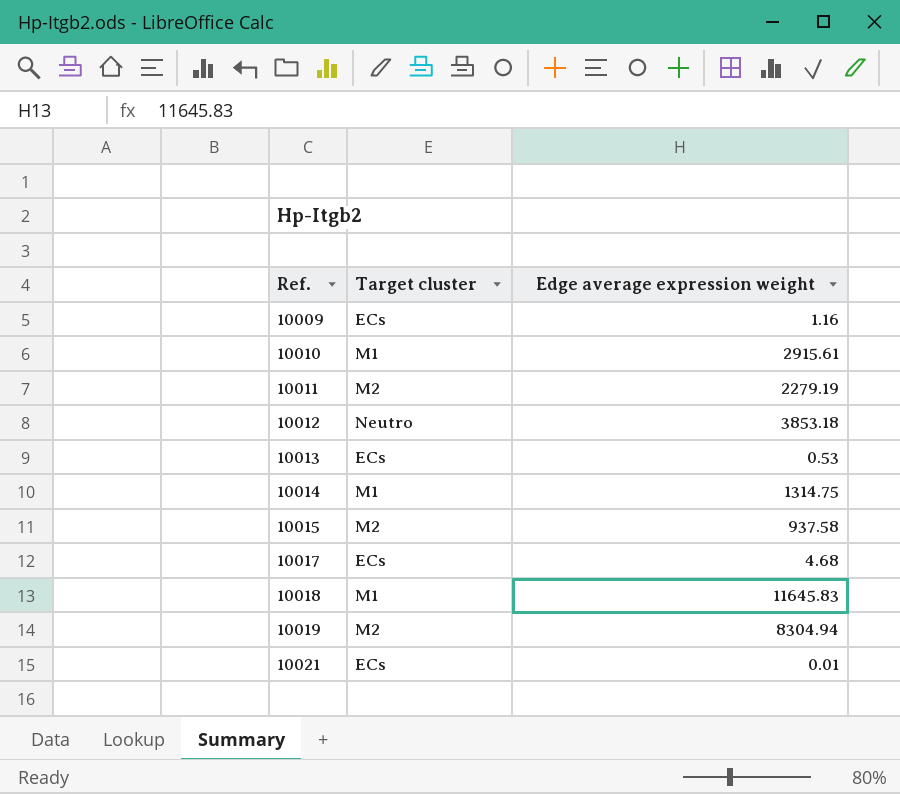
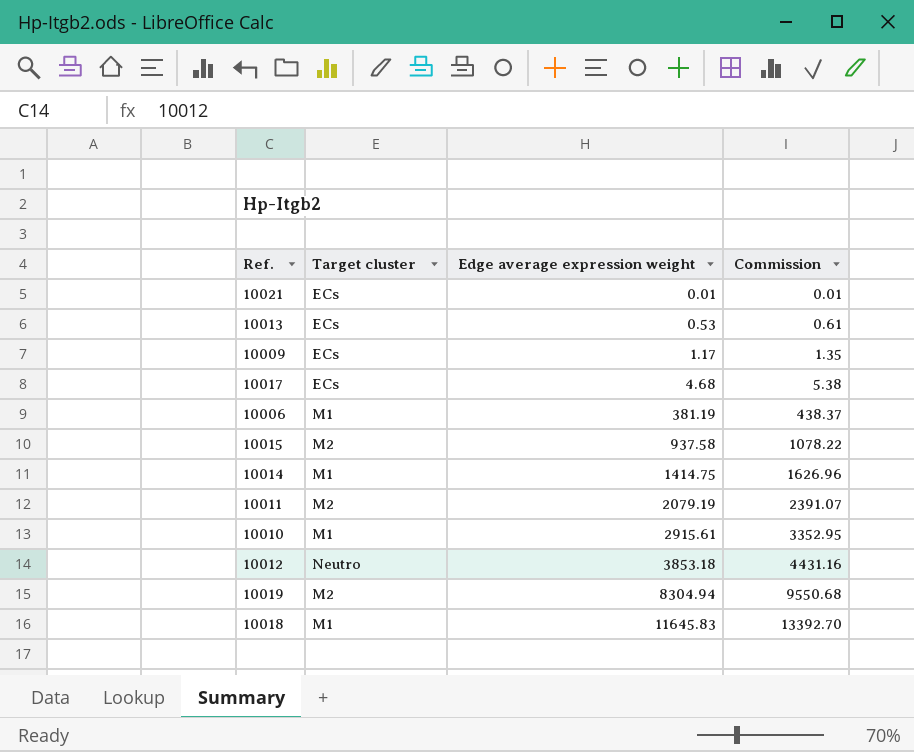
row order: Ref. ascending -> Edge average expression weight ascending
column Commission | formula: none -> [Edge average expression weight] * 1.15
10009 | Edge average expression weight: 1.16 -> 1.17
row 10006: none -> M1 | 381.19 | 438.37
10014 | Edge average expression weight: 1314.75 -> 1414.75
10011 | Edge average expression weight: 2279.19 -> 2079.19

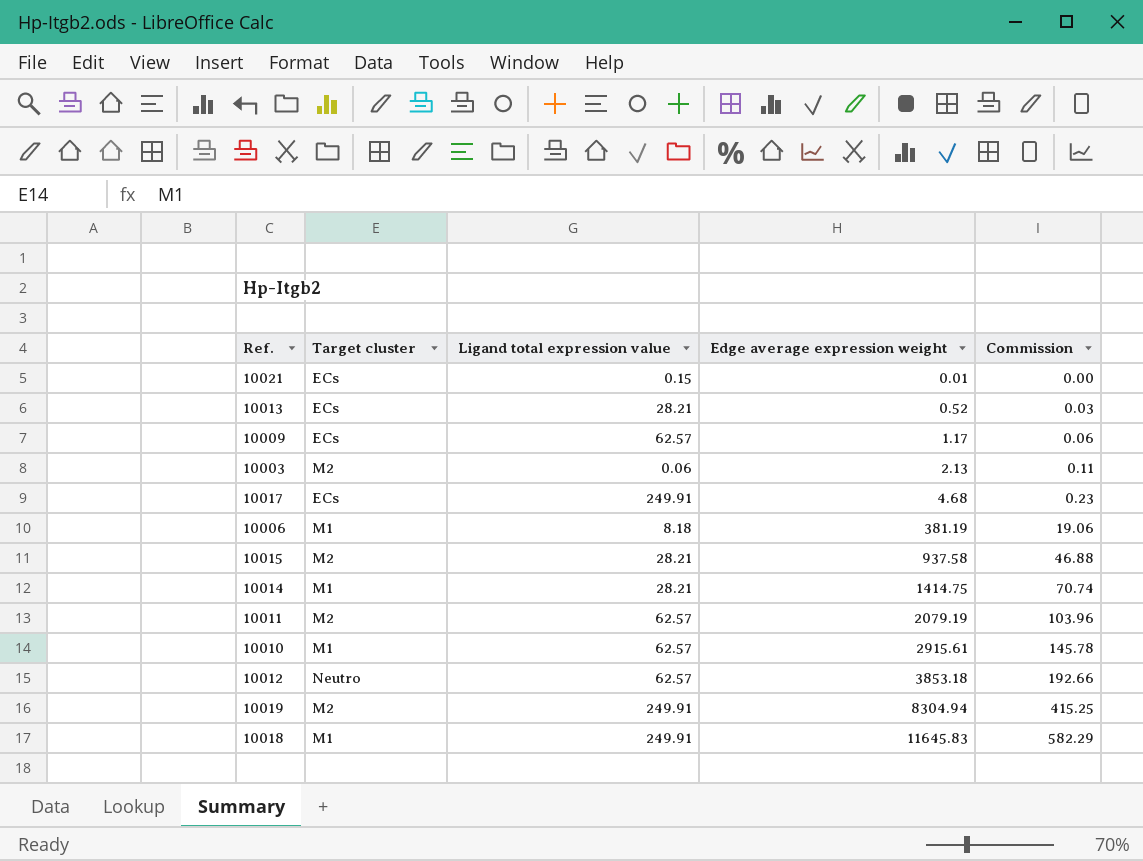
column Ligand total expression value | position: none -> 3
column Commission | formula: [Edge average expression weight] * 1.15 -> [Edge average expression weight] * 0.05
10013 | Edge average expression weight: 0.53 -> 0.52
row 10003: none -> M2 | 0.06 | 2.13 | 0.11

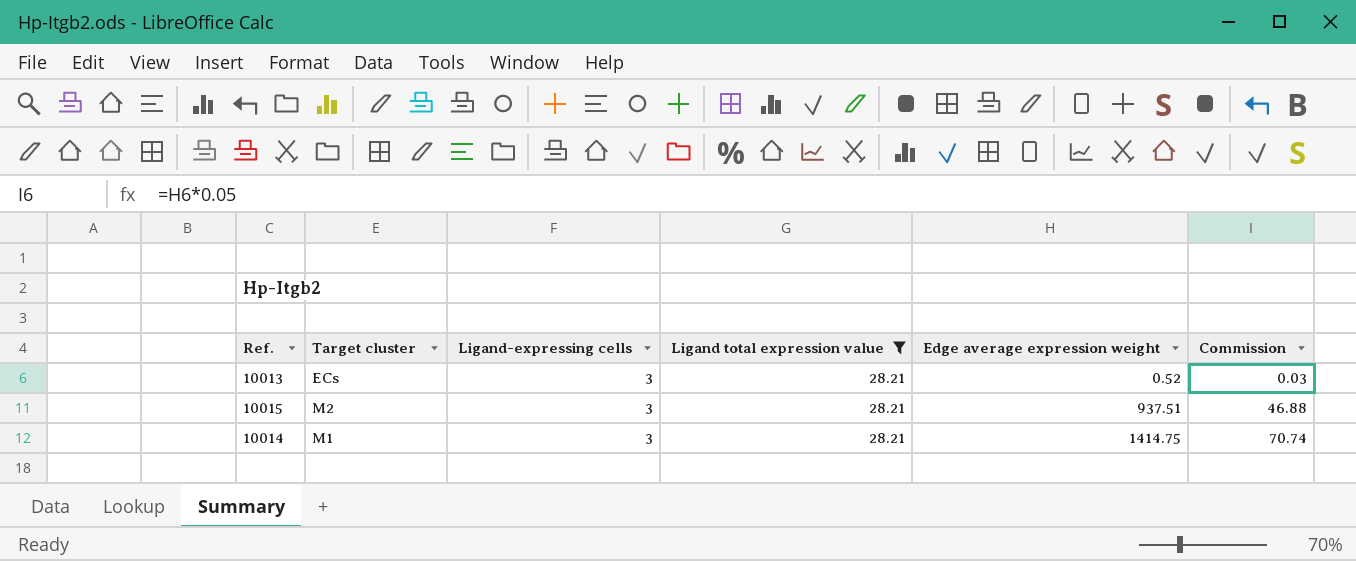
filter: none -> Ligand total expression value = 28.21
column Ligand-expressing cells | position: none -> 3
10015 | Edge average expression weight: 937.58 -> 937.51

